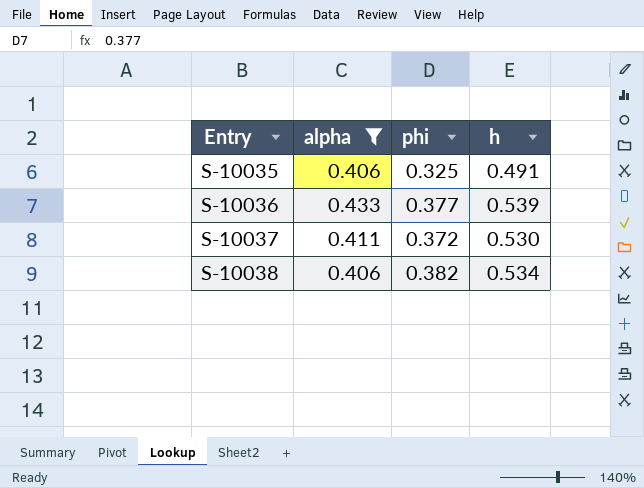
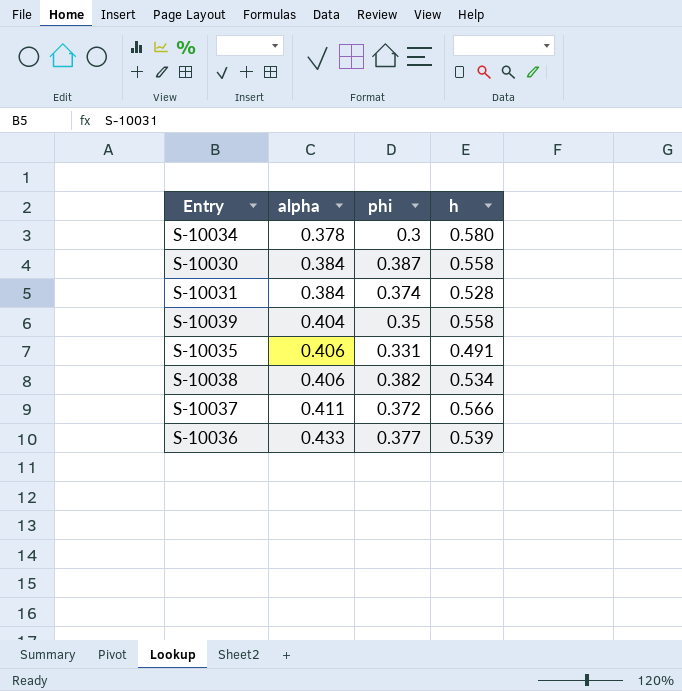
filter: alpha >= 0.406 -> none
row order: Entry ascending -> alpha ascending
S-10035 | phi: 0.325 -> 0.331
S-10037 | h: 0.530 -> 0.566

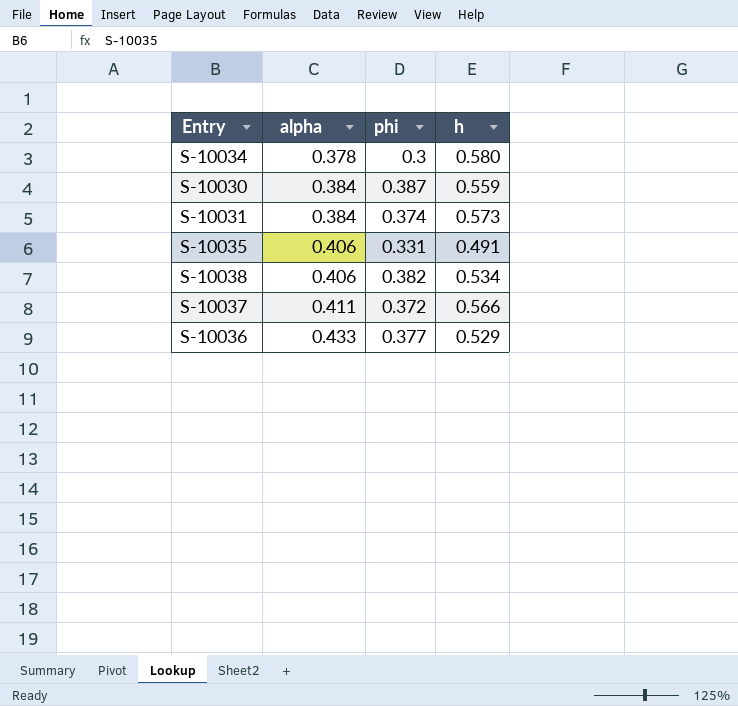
row S-10039: 0.404 | 0.35 | 0.558 -> none
S-10030 | h: 0.558 -> 0.559
S-10031 | h: 0.528 -> 0.573
S-10036 | h: 0.539 -> 0.529

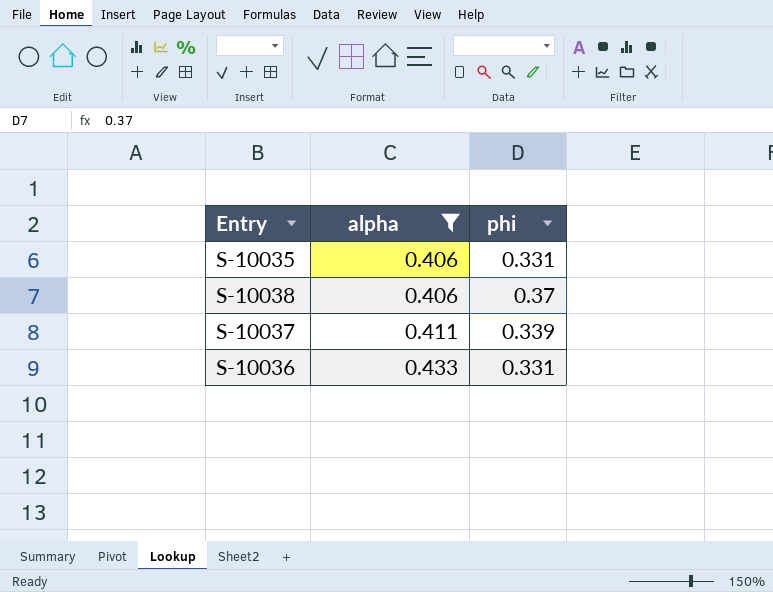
filter: none -> alpha >= 0.406
column h | position: 4 -> none
S-10038 | phi: 0.382 -> 0.37
S-10037 | phi: 0.372 -> 0.339
S-10036 | phi: 0.377 -> 0.331

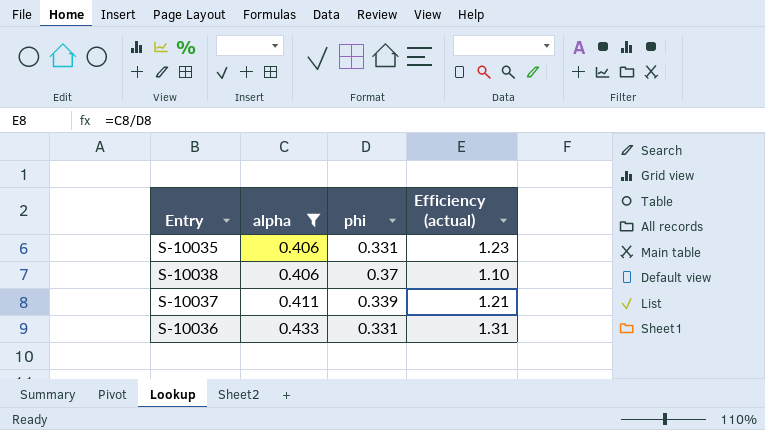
column Efficiency (actual) | formula: none -> [alpha] / [phi]

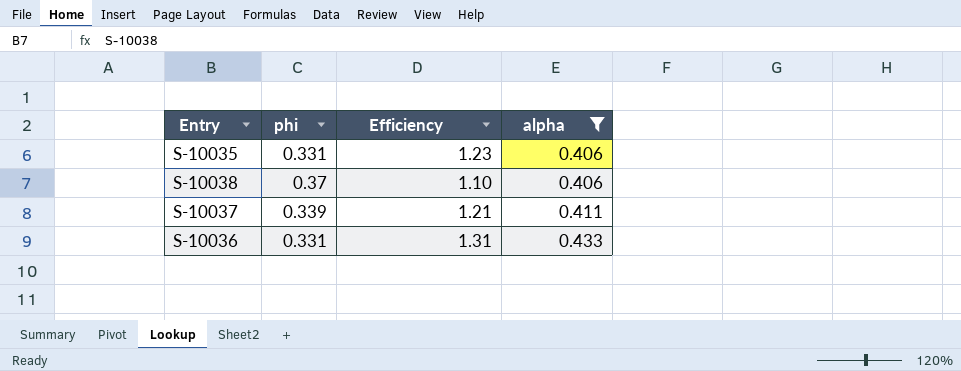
column name: Efficiency (actual) -> Efficiency
column alpha | position: 2 -> 4

